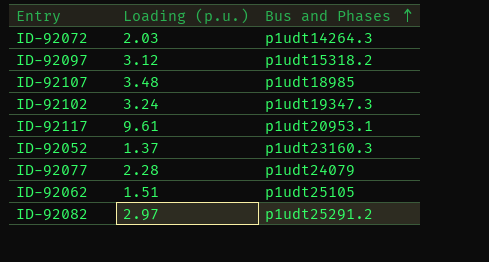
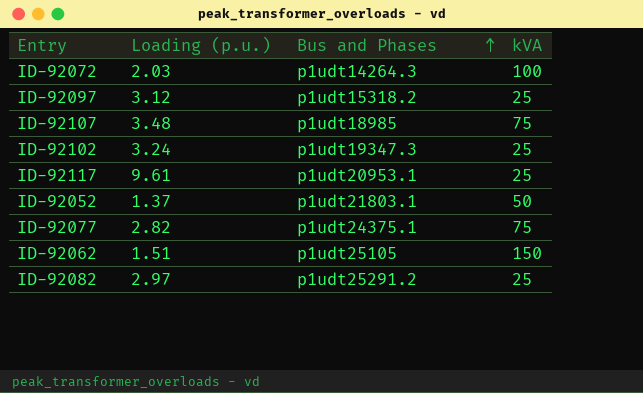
column kVA | position: none -> 4
ID-92052 | Bus and Phases: p1udt23160.3 -> p1udt21803.1
ID-92077 | Loading (p.u.): 2.28 -> 2.82
ID-92077 | Bus and Phases: p1udt24079 -> p1udt24375.1

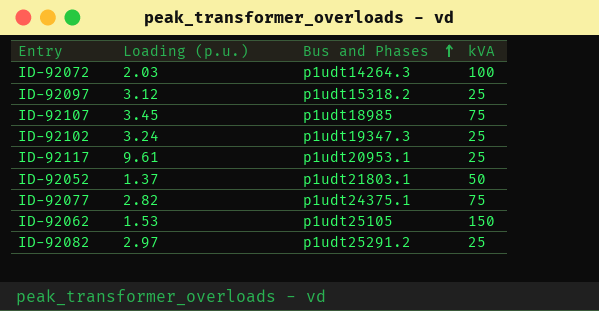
ID-92107 | Loading (p.u.): 3.48 -> 3.45
ID-92062 | Loading (p.u.): 1.51 -> 1.53

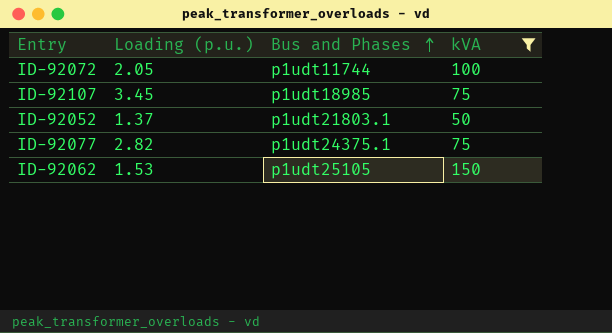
filter: none -> kVA != 25
ID-92072 | Loading (p.u.): 2.03 -> 2.05
ID-92072 | Bus and Phases: p1udt14264.3 -> p1udt11744

